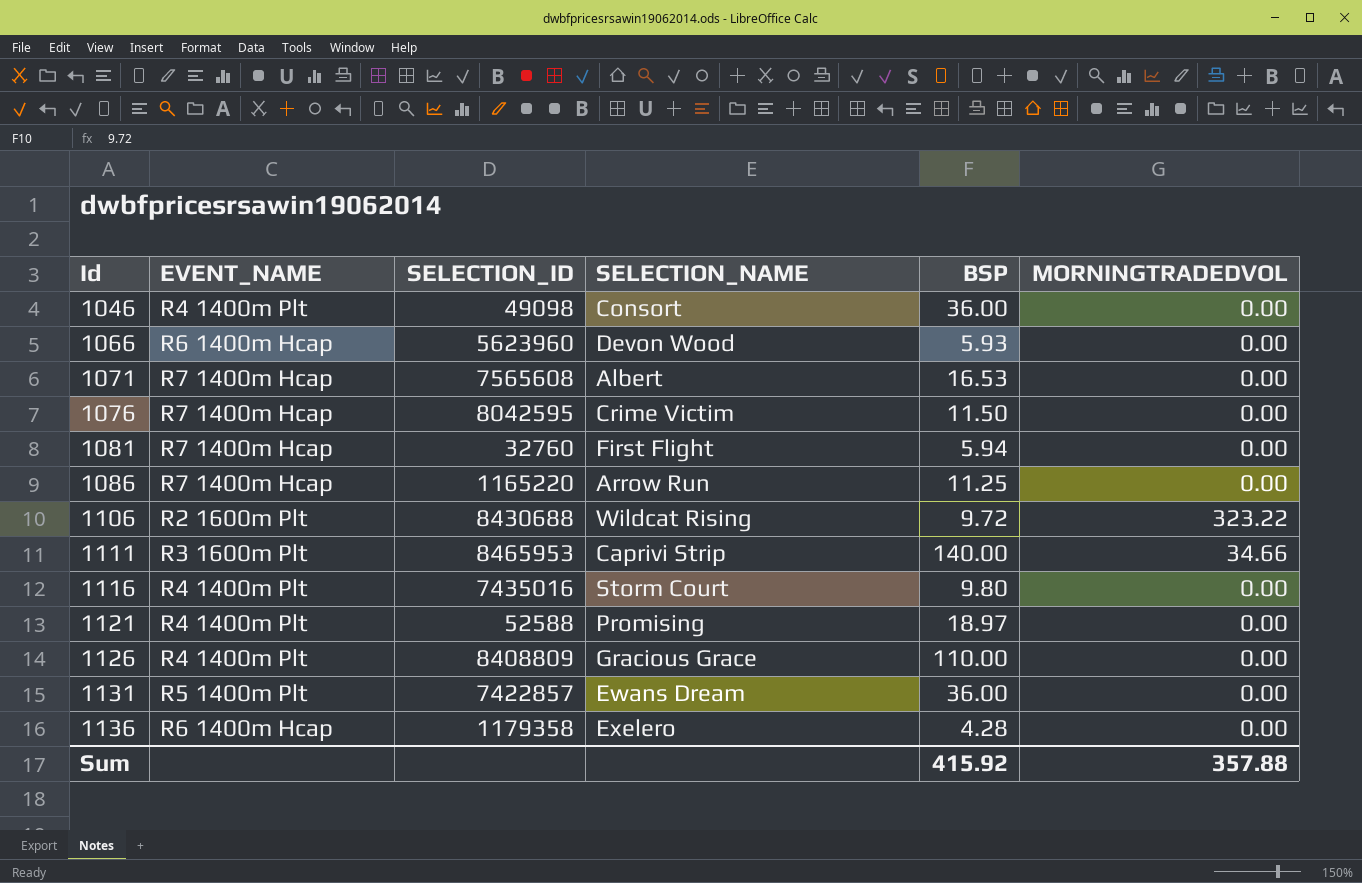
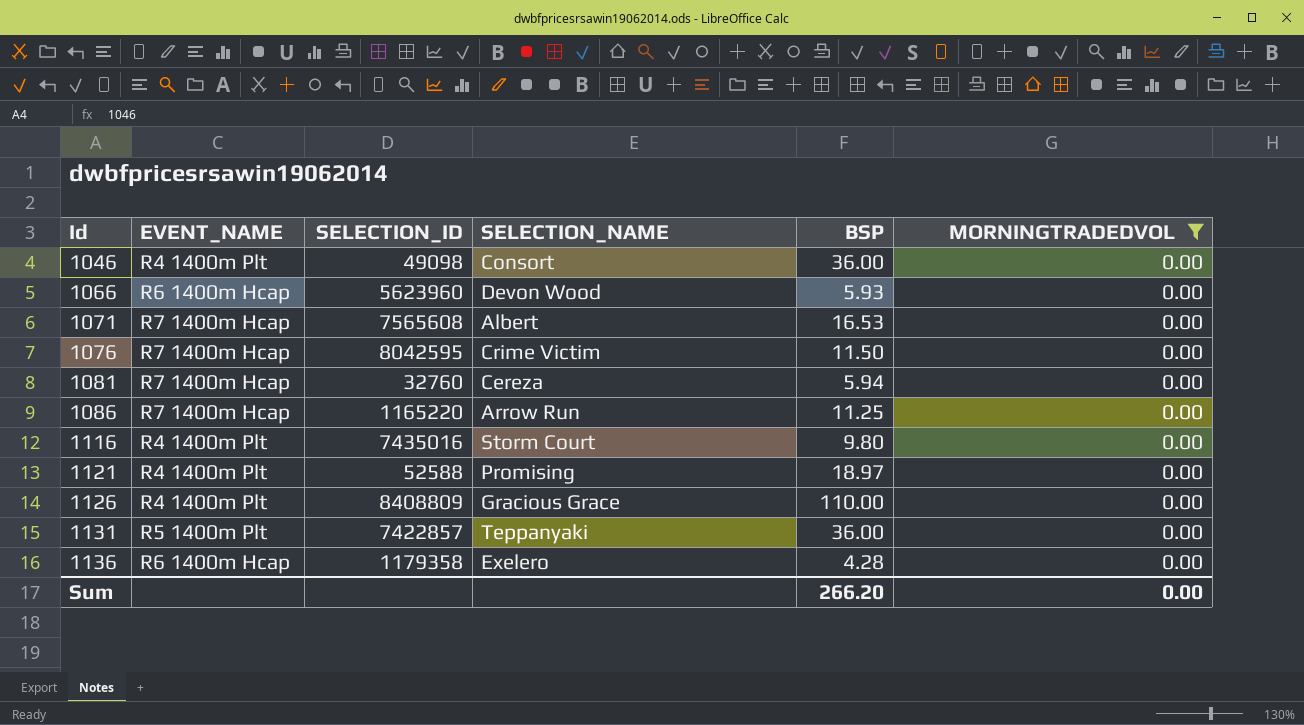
filter: none -> MORNINGTRADEDVOL = 0.00
1081 | SELECTION_NAME: First Flight -> Cereza
1131 | SELECTION_NAME: Ewans Dream -> Teppanyaki
Sum | BSP: 415.92 -> 266.20
Sum | MORNINGTRADEDVOL: 357.88 -> 0.00

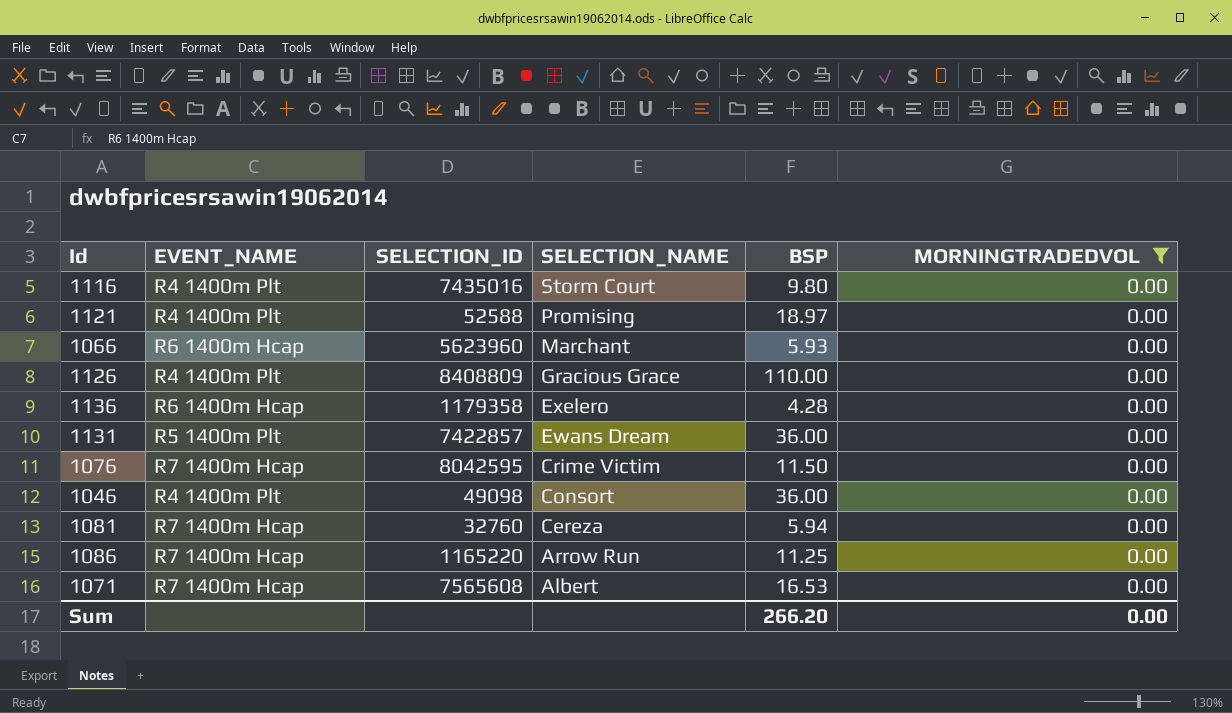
row order: Id ascending -> SELECTION_NAME descending
1066 | SELECTION_NAME: Devon Wood -> Marchant
1131 | SELECTION_NAME: Teppanyaki -> Ewans Dream

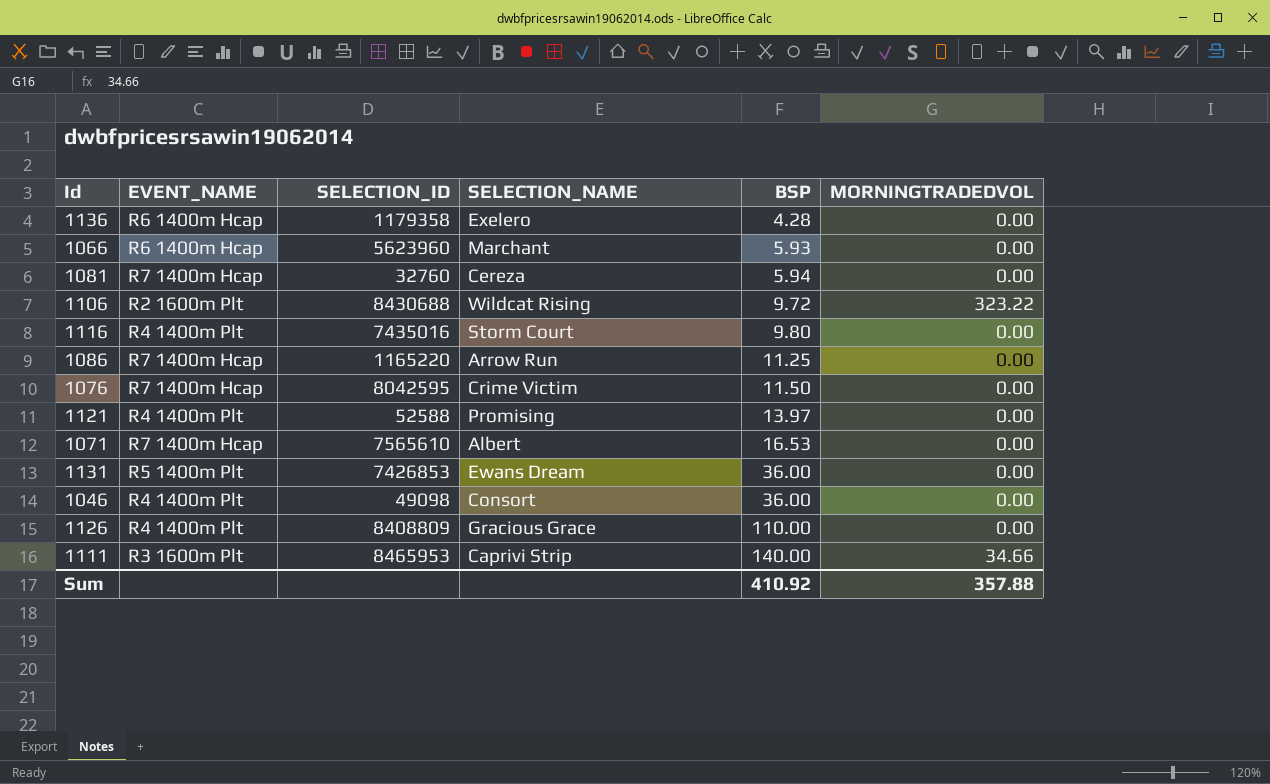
filter: MORNINGTRADEDVOL = 0.00 -> none
row order: SELECTION_NAME descending -> BSP ascending
1121 | BSP: 18.97 -> 13.97
1071 | SELECTION_ID: 7565608 -> 7565610
1131 | SELECTION_ID: 7422857 -> 7426853
Sum | BSP: 266.20 -> 410.92
Sum | MORNINGTRADEDVOL: 0.00 -> 357.88

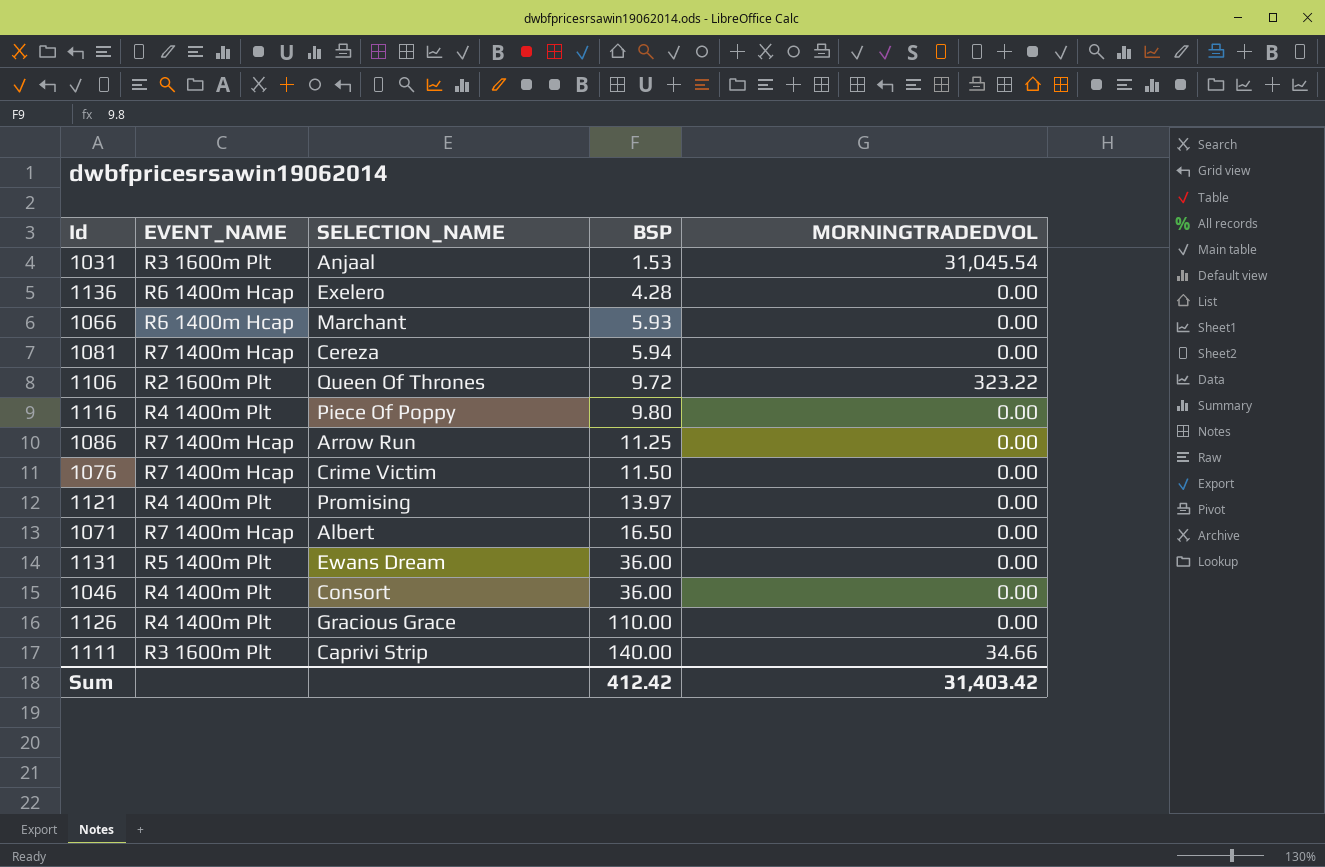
column SELECTION_ID | position: 3 -> none
row 1031: none -> R3 1600m Plt | Anjaal | 1.53 | 31,045.54
1106 | SELECTION_NAME: Wildcat Rising -> Queen Of Thrones
1116 | SELECTION_NAME: Storm Court -> Piece Of Poppy
1071 | BSP: 16.53 -> 16.50
Sum | BSP: 410.92 -> 412.42
Sum | MORNINGTRADEDVOL: 357.88 -> 31,403.42

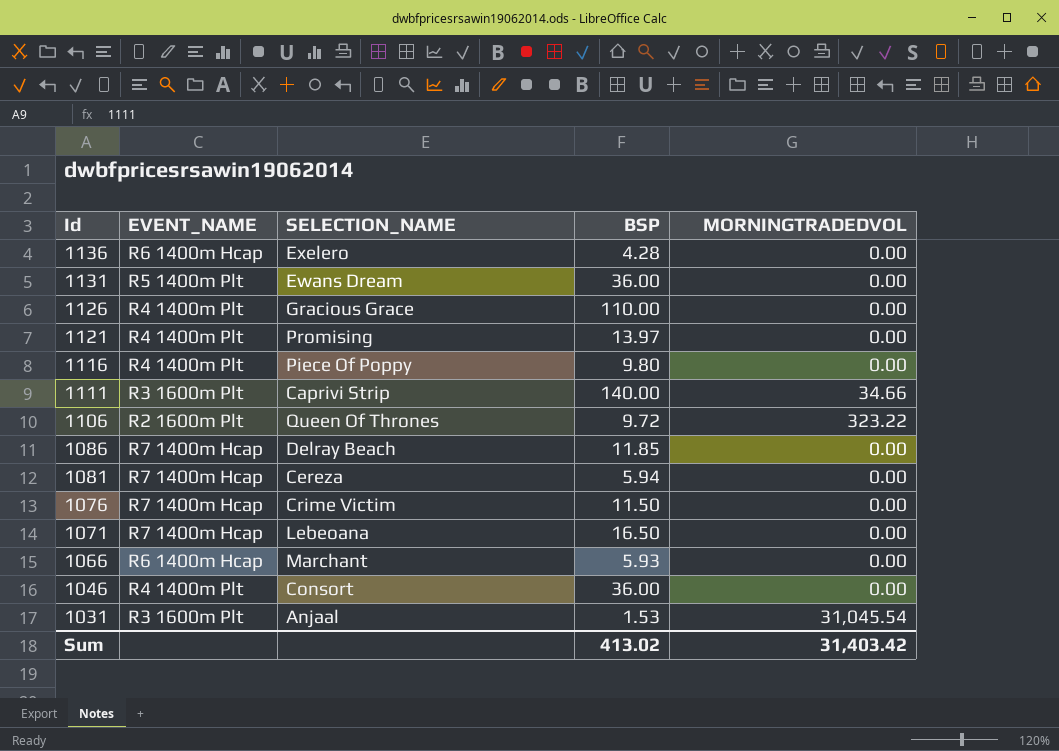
row order: BSP ascending -> Id descending
1086 | SELECTION_NAME: Arrow Run -> Delray Beach
1086 | BSP: 11.25 -> 11.85
1071 | SELECTION_NAME: Albert -> Lebeoana
Sum | BSP: 412.42 -> 413.02

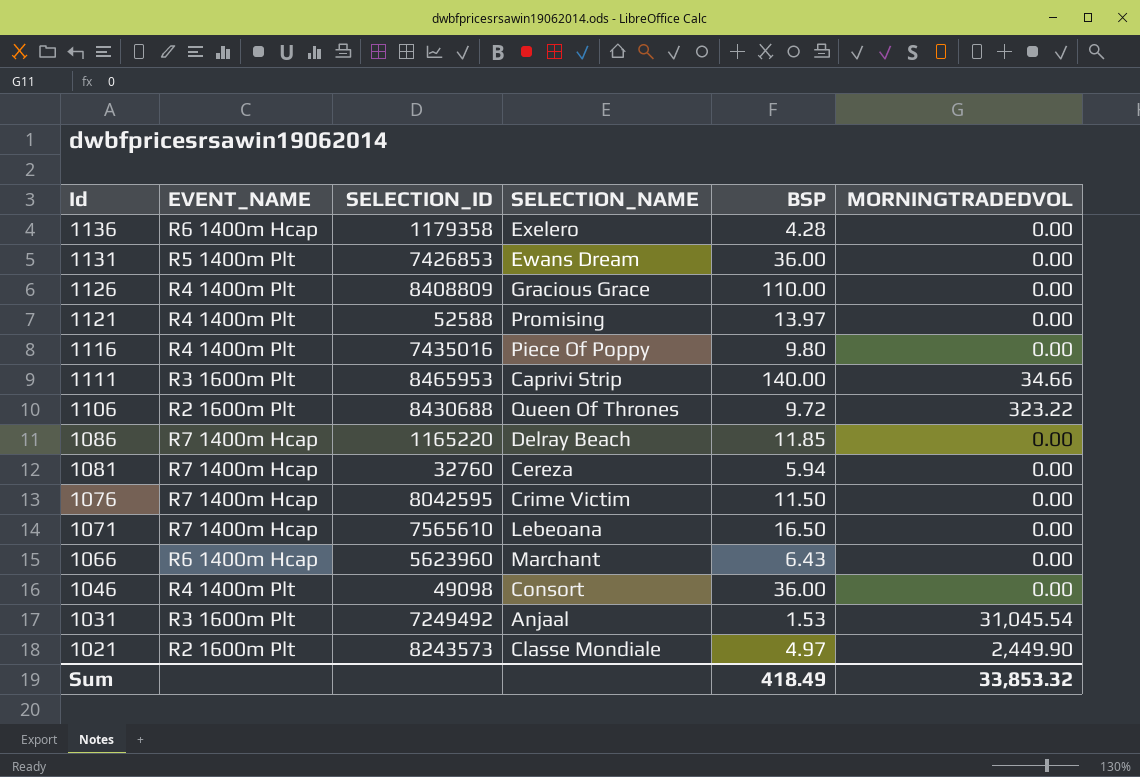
column SELECTION_ID | position: none -> 3
1066 | BSP: 5.93 -> 6.43
row 1021: none -> R2 1600m Plt | 8243573 | Classe Mondiale | 4.97 | 2,449.90
Sum | BSP: 413.02 -> 418.49
Sum | MORNINGTRADEDVOL: 31,403.42 -> 33,853.32

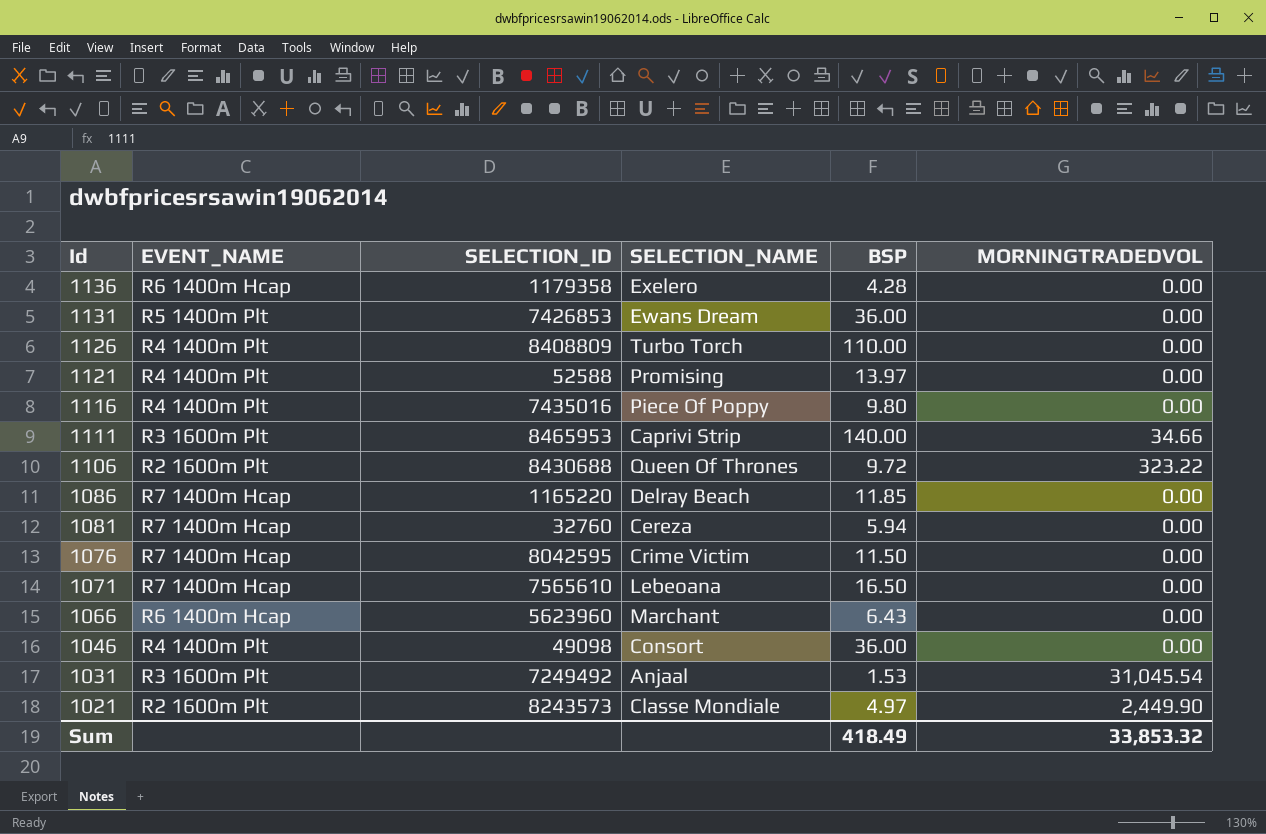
1126 | SELECTION_NAME: Gracious Grace -> Turbo Torch

